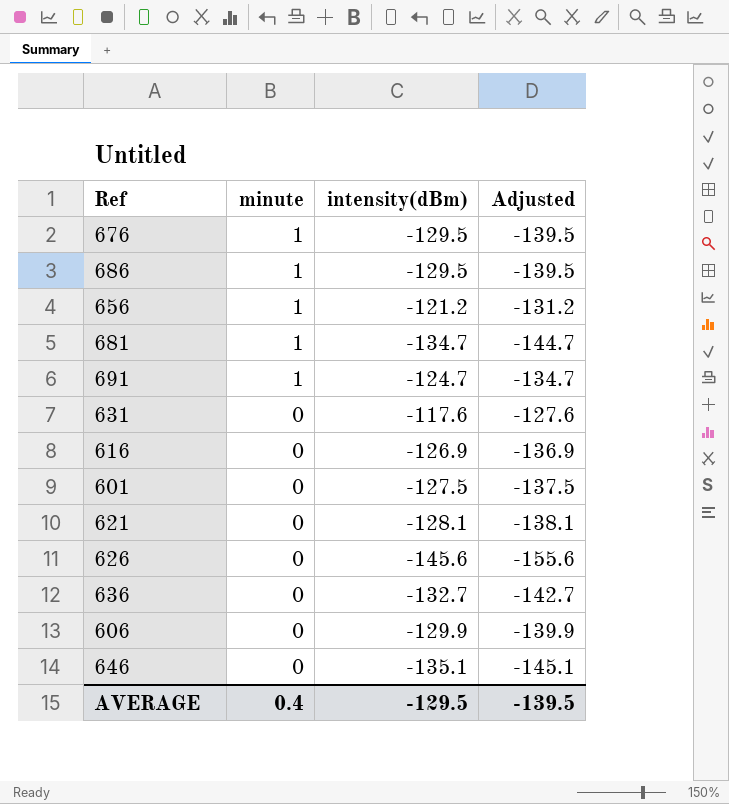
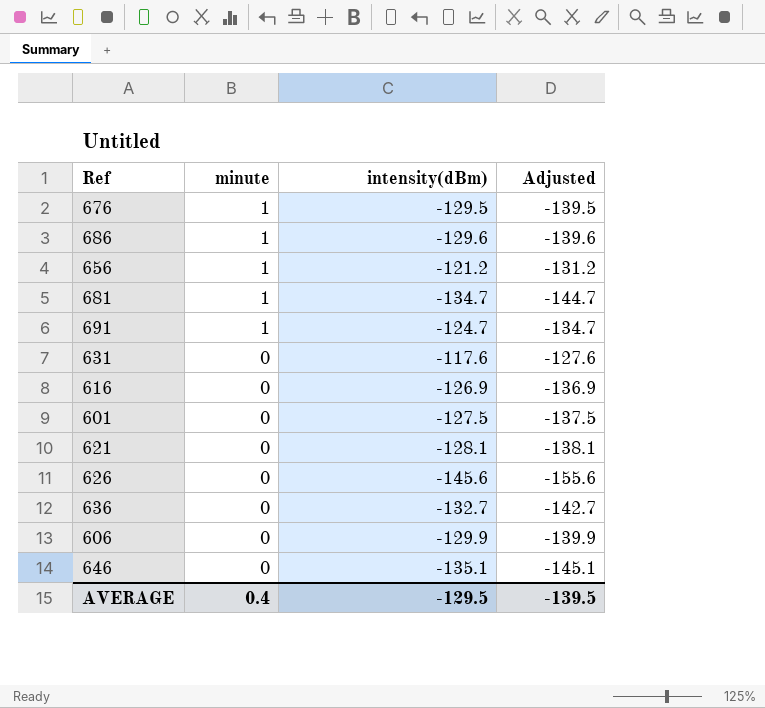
686 | intensity(dBm): -129.5 -> -129.6
686 | Adjusted: -139.5 -> -139.6

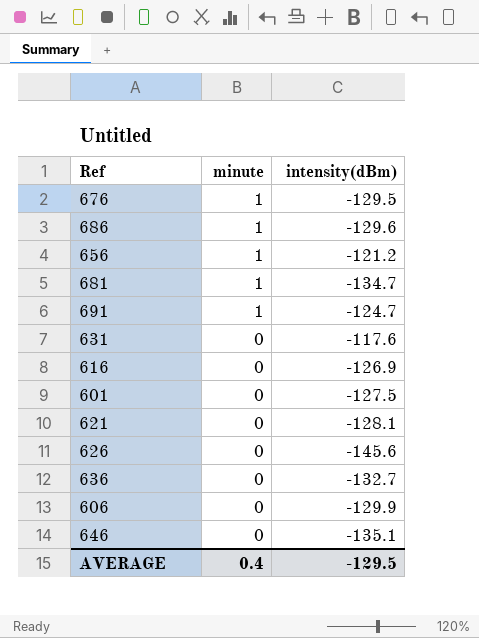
column Adjusted | formula: [intensity(dBm)] - 10 -> none

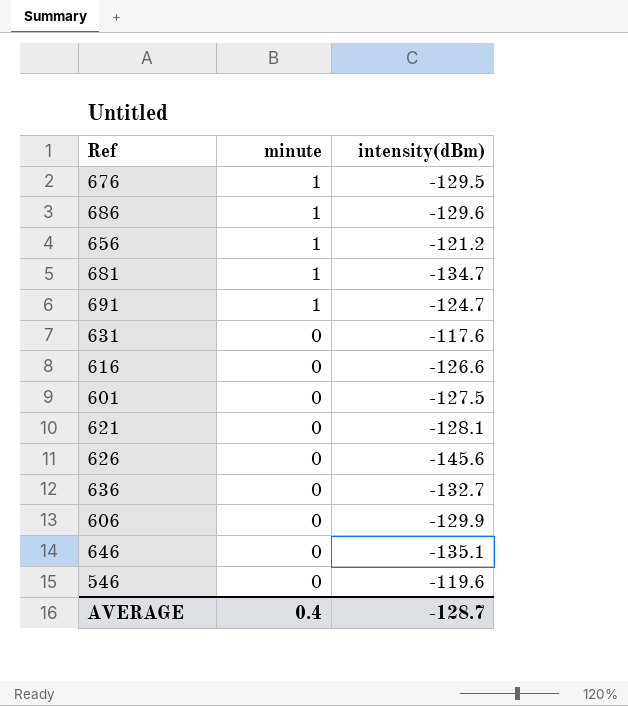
616 | intensity(dBm): -126.9 -> -126.6
row 546: none -> 0 | -119.6
AVERAGE | intensity(dBm): -129.5 -> -128.7

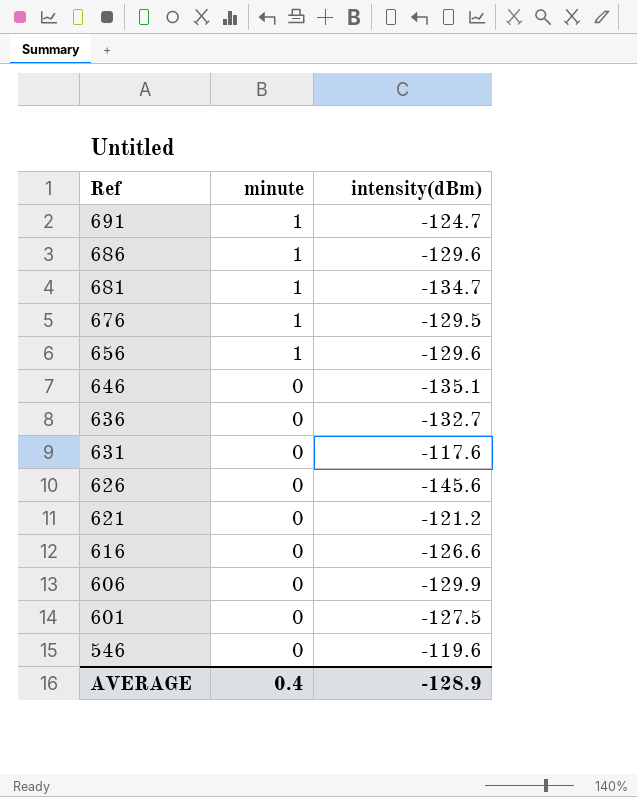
row order: minute descending -> Ref descending
656 | intensity(dBm): -121.2 -> -129.6
621 | intensity(dBm): -128.1 -> -121.2
AVERAGE | intensity(dBm): -128.7 -> -128.9

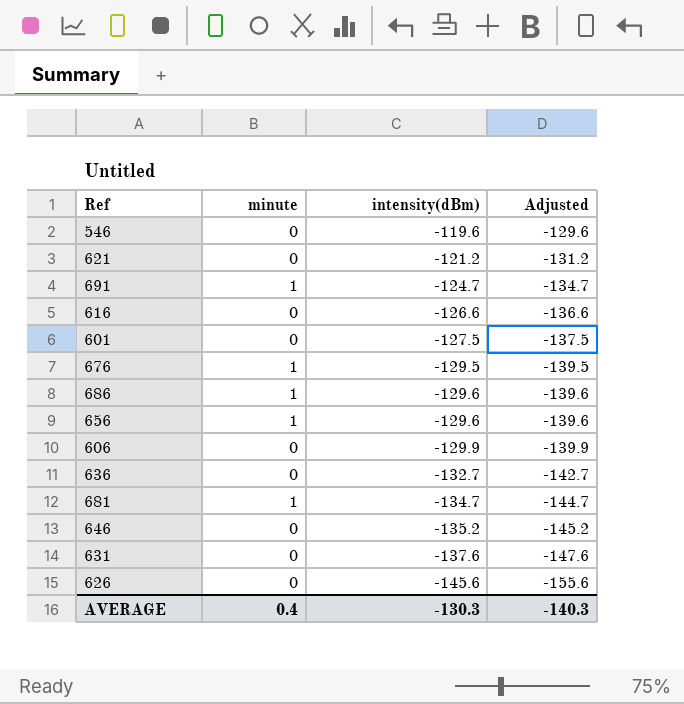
row order: Ref descending -> intensity(dBm) descending
column Adjusted | formula: none -> [intensity(dBm)] - 10
646 | intensity(dBm): -135.1 -> -135.2
631 | intensity(dBm): -117.6 -> -137.6
AVERAGE | intensity(dBm): -128.9 -> -130.3

